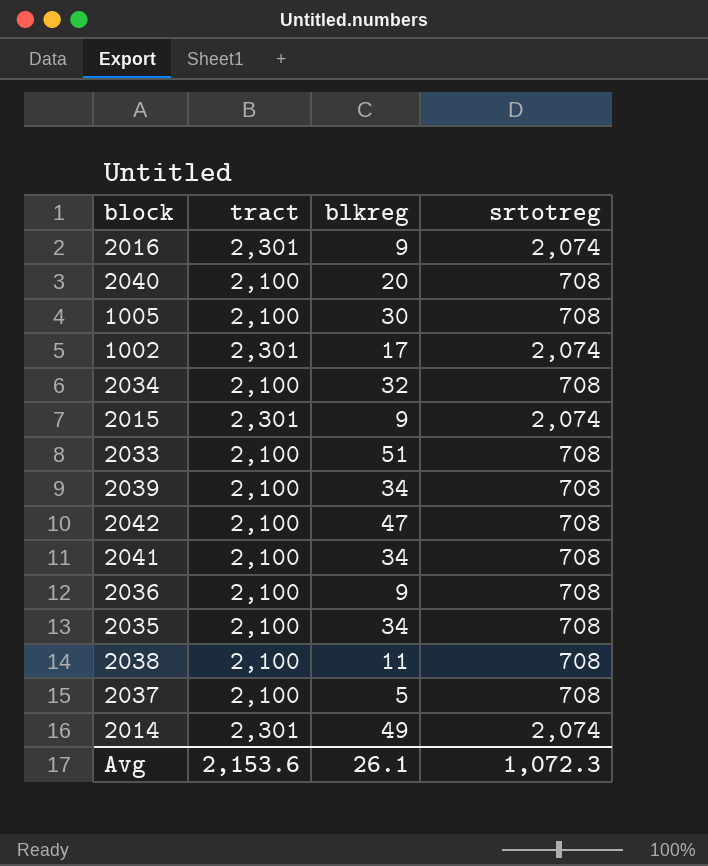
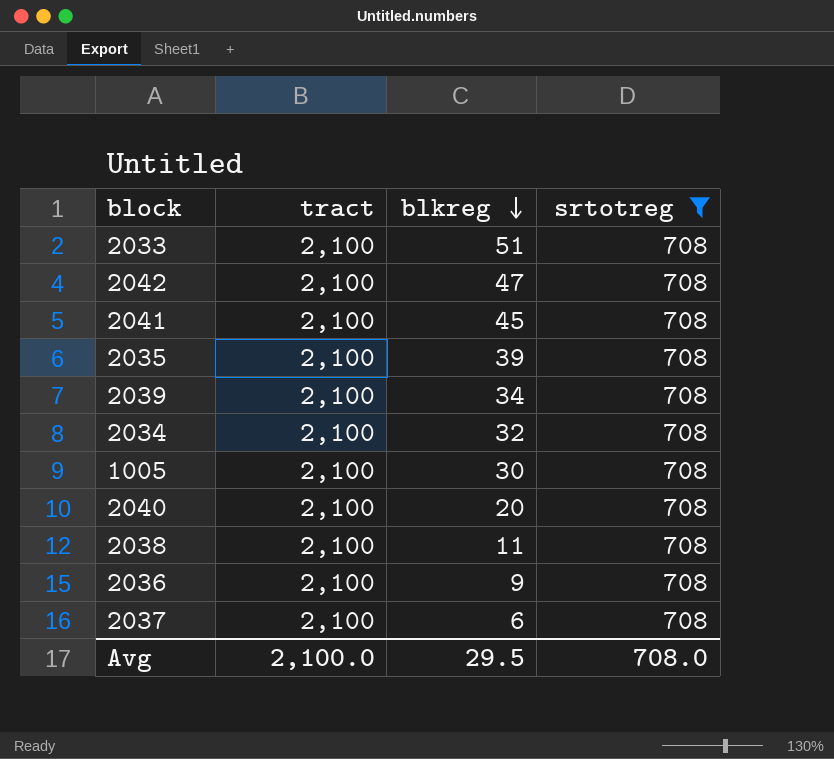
filter: none -> srtotreg = 708
row order: none -> blkreg descending
2041 | blkreg: 34 -> 45
2035 | blkreg: 34 -> 39
2037 | blkreg: 5 -> 6
Avg | tract: 2,153.6 -> 2,100.0
Avg | blkreg: 26.1 -> 29.5
Avg | srtotreg: 1,072.3 -> 708.0

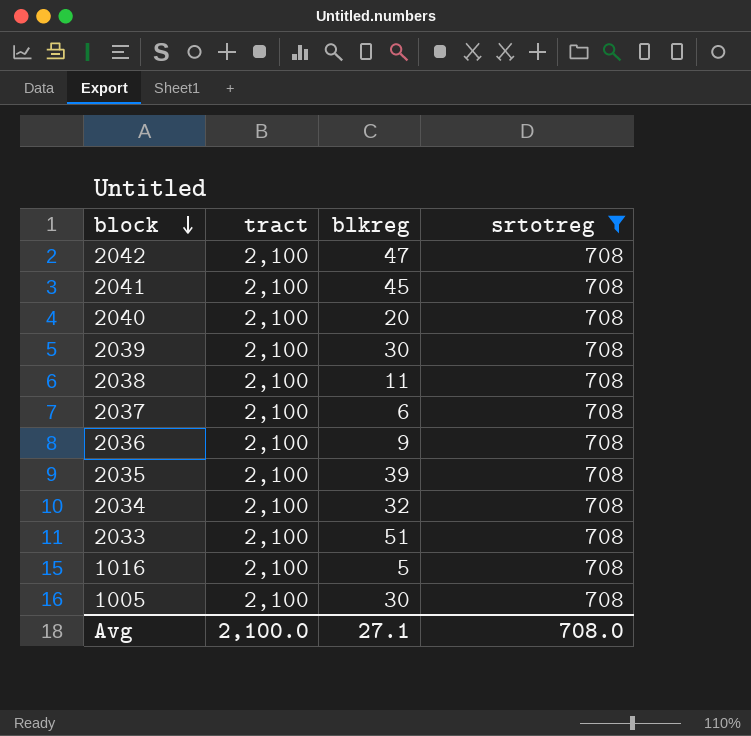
row order: blkreg descending -> block descending
2039 | blkreg: 34 -> 30
row 1016: none -> 2,100 | 5 | 708
Avg | blkreg: 29.5 -> 27.1

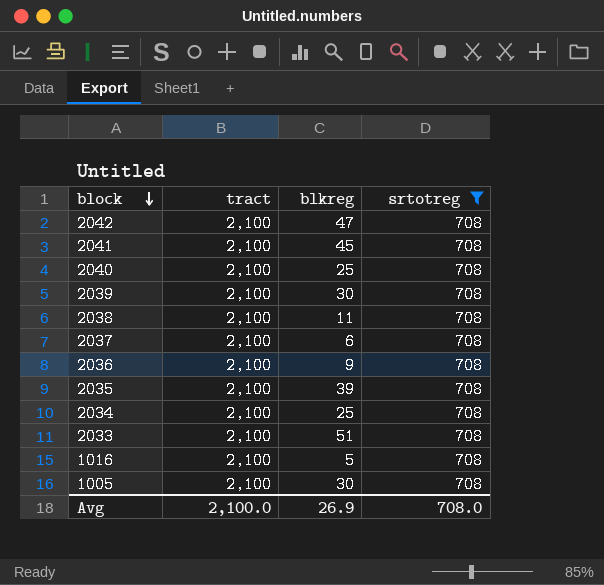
2040 | blkreg: 20 -> 25
2034 | blkreg: 32 -> 25
Avg | blkreg: 27.1 -> 26.9

